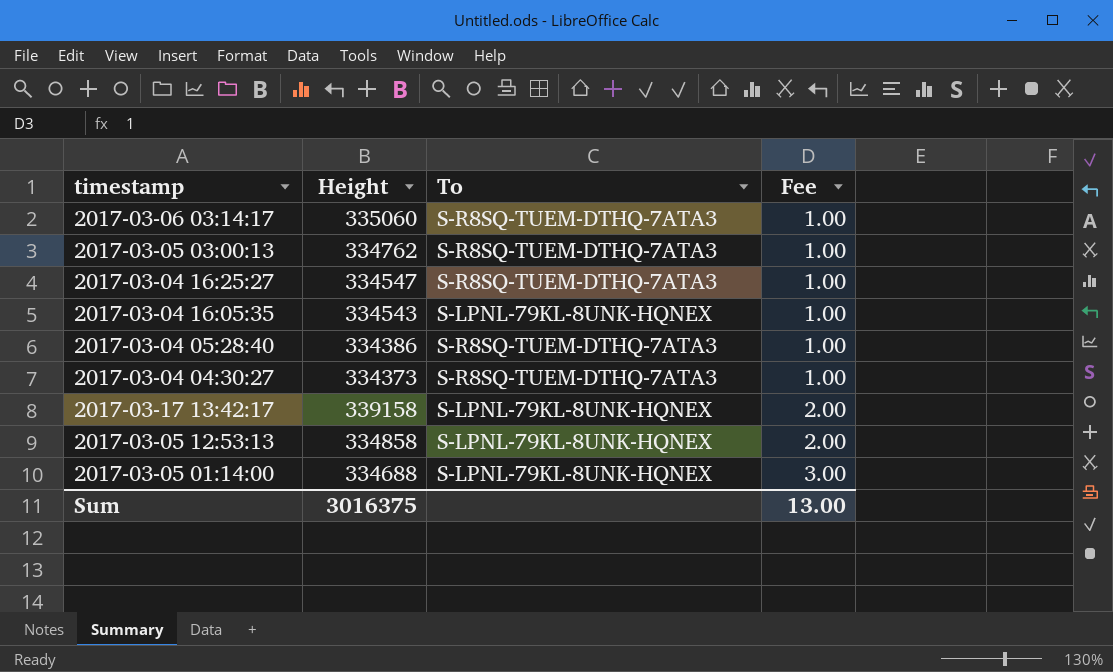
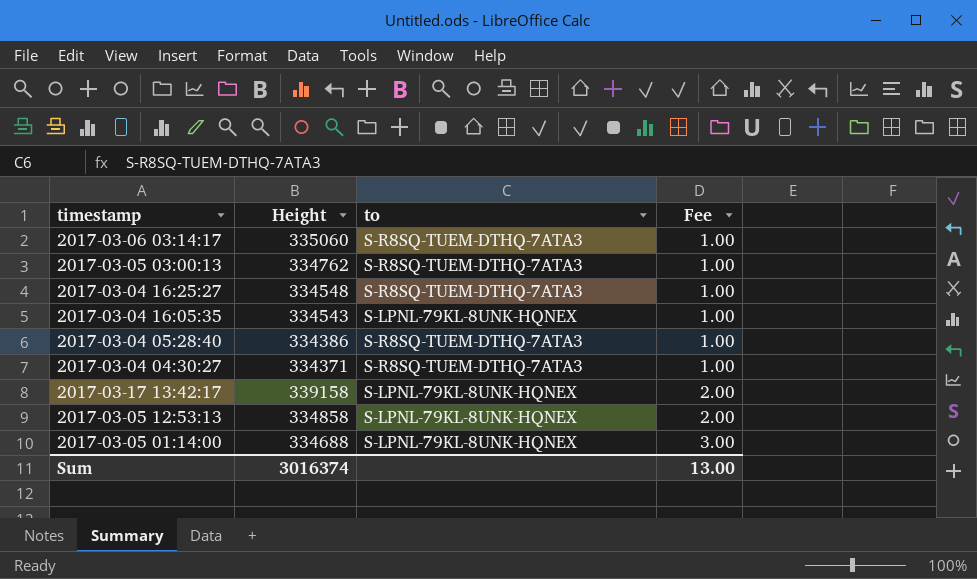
column name: To -> to
2017-03-04 16:25:27 | Height: 334547 -> 334548
2017-03-04 04:30:27 | Height: 334373 -> 334371
Sum | Height: 3016375 -> 3016374

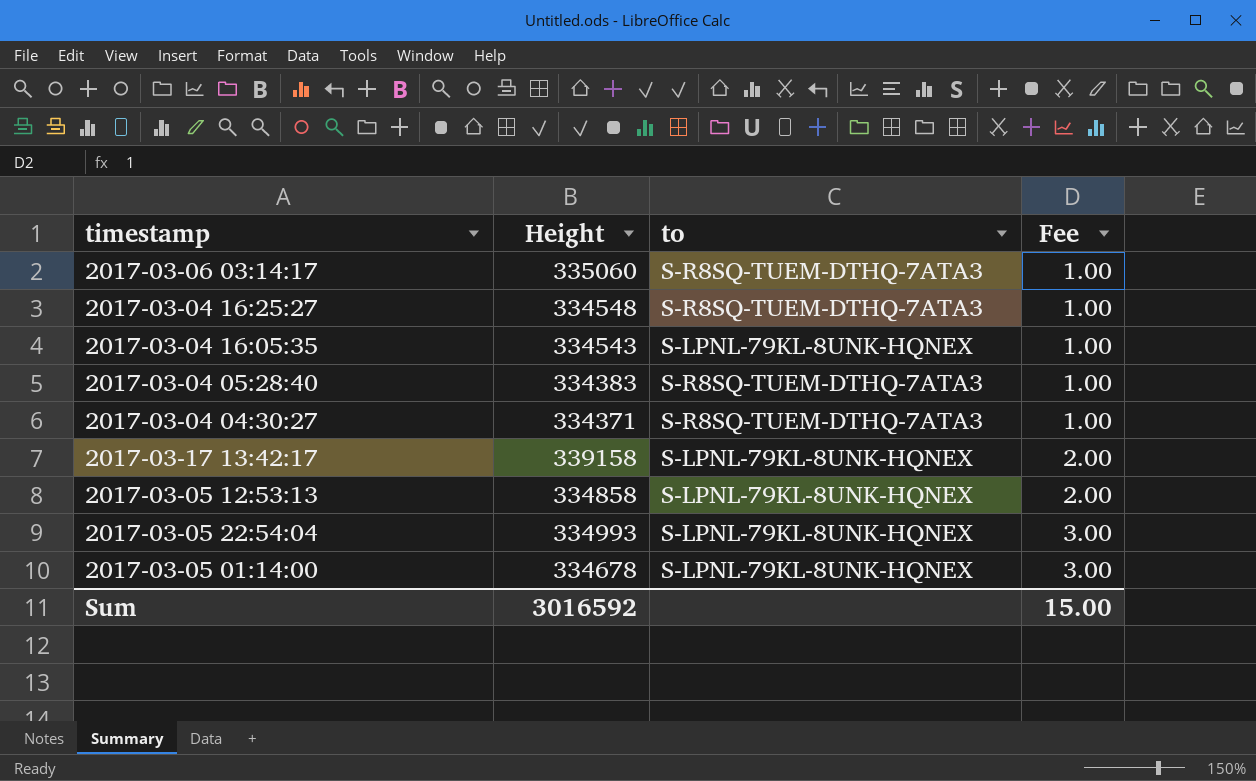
row 2017-03-05 03:00:13: 334762 | S-R8SQ-TUEM-DTHQ-7ATA3 | 1.00 -> none
2017-03-04 05:28:40 | Height: 334386 -> 334383
row 2017-03-05 22:54:04: none -> 334993 | S-LPNL-79KL-8UNK-HQNEX | 3.00
2017-03-05 01:14:00 | Height: 334688 -> 334678
Sum | Height: 3016374 -> 3016592
Sum | Fee: 13.00 -> 15.00

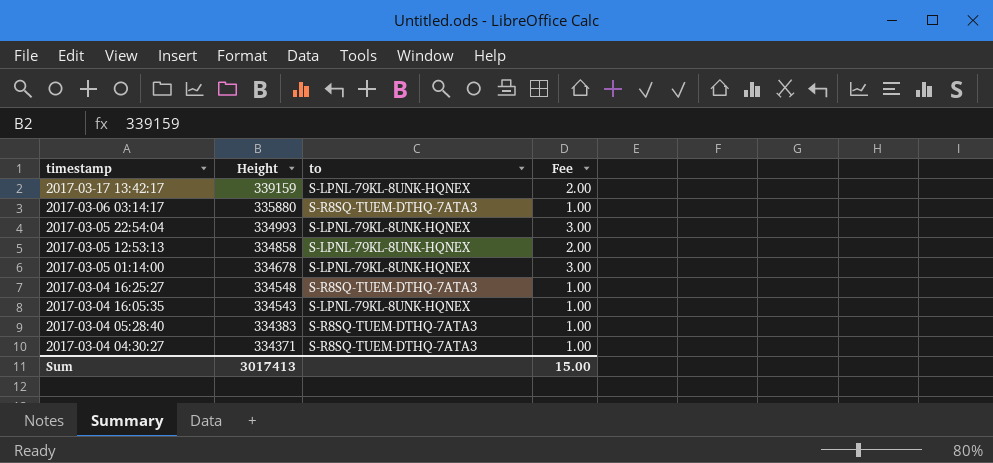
row order: Fee ascending -> timestamp descending
2017-03-17 13:42:17 | Height: 339158 -> 339159
2017-03-06 03:14:17 | Height: 335060 -> 335880
Sum | Height: 3016592 -> 3017413

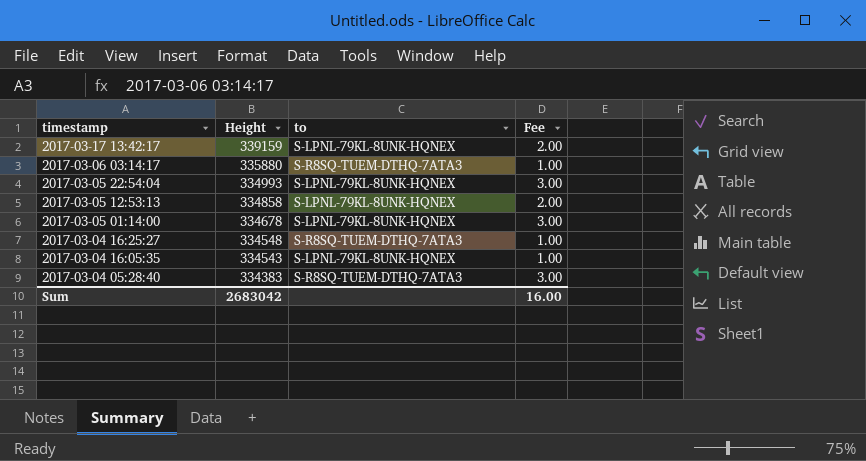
row 2017-03-04 04:30:27: 334371 | S-R8SQ-TUEM-DTHQ-7ATA3 | 1.00 -> none
2017-03-04 05:28:40 | Fee: 1.00 -> 3.00
Sum | Height: 3017413 -> 2683042
Sum | Fee: 15.00 -> 16.00

